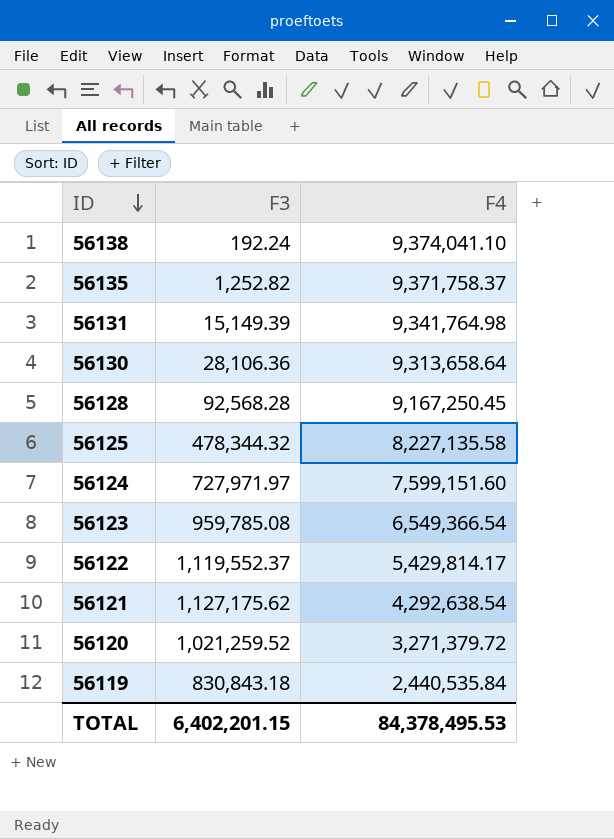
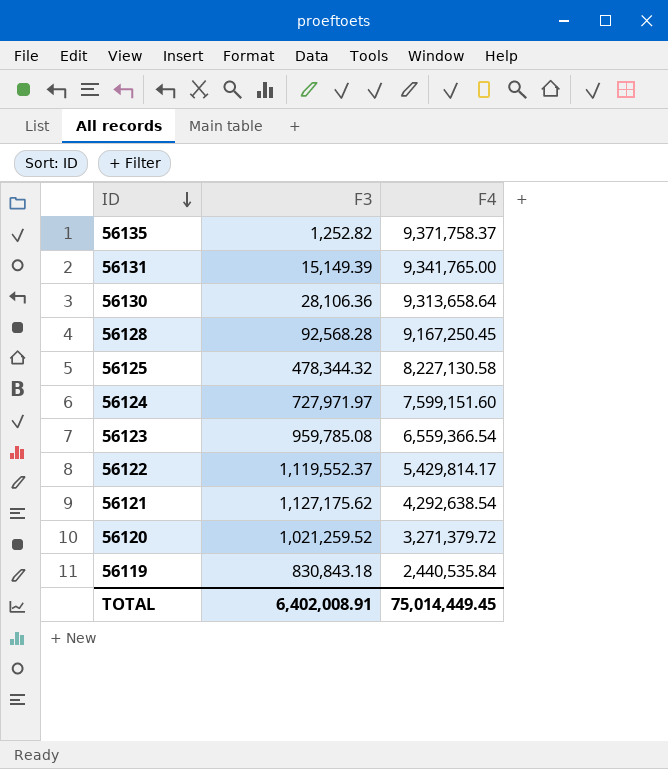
row 56138: 192.24 | 9,374,041.10 -> none
56131 | F4: 9,341,764.98 -> 9,341,765.00
56125 | F4: 8,227,135.58 -> 8,227,130.58
56123 | F4: 6,549,366.54 -> 6,559,366.54
TOTAL | F3: 6,402,201.15 -> 6,402,008.91
TOTAL | F4: 84,378,495.53 -> 75,014,449.45

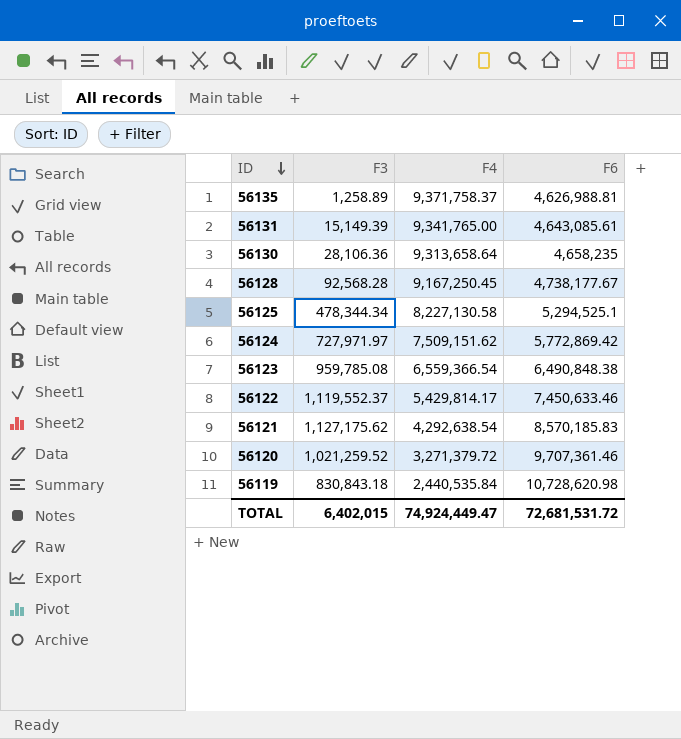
column F6 | position: none -> 4
56135 | F3: 1,252.82 -> 1,258.89
56125 | F3: 478,344.32 -> 478,344.34
56124 | F4: 7,599,151.60 -> 7,509,151.62
TOTAL | F3: 6,402,008.91 -> 6,402,015
TOTAL | F4: 75,014,449.45 -> 74,924,449.47

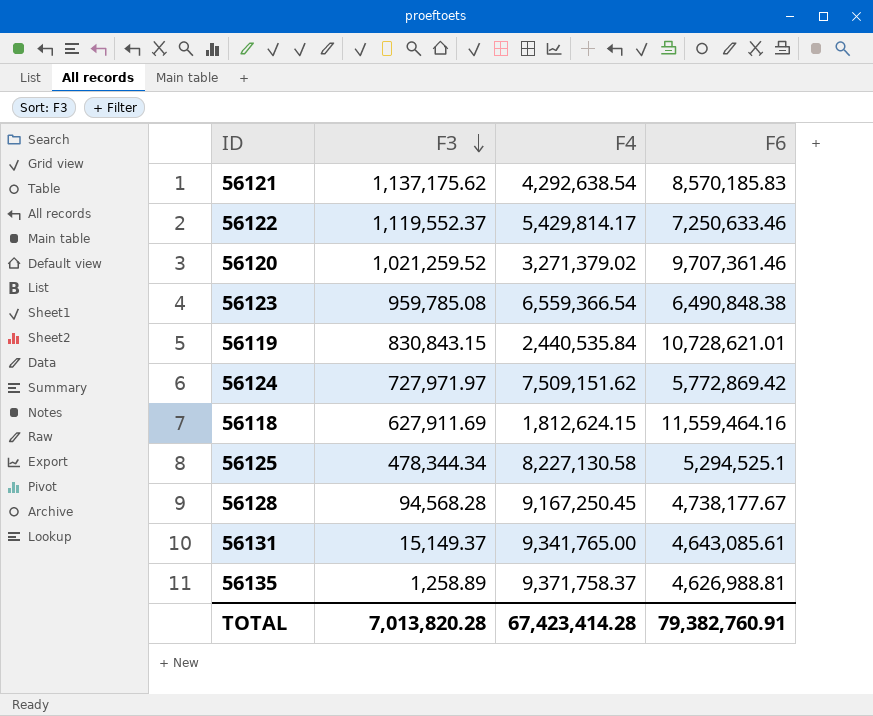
row order: ID descending -> F3 descending
row 56130: 28,106.36 | 9,313,658.64 | 4,658,235 -> none
56121 | F3: 1,127,175.62 -> 1,137,175.62
56122 | F6: 7,450,633.46 -> 7,250,633.46
56120 | F4: 3,271,379.72 -> 3,271,379.02
56119 | F3: 830,843.18 -> 830,843.15
56119 | F6: 10,728,620.98 -> 10,728,621.01
row 56118: none -> 627,911.69 | 1,812,624.15 | 11,559,464.16
56128 | F3: 92,568.28 -> 94,568.28
56131 | F3: 15,149.39 -> 15,149.37
TOTAL | F3: 6,402,015 -> 7,013,820.28
TOTAL | F4: 74,924,449.47 -> 67,423,414.28
TOTAL | F6: 72,681,531.72 -> 79,382,760.91

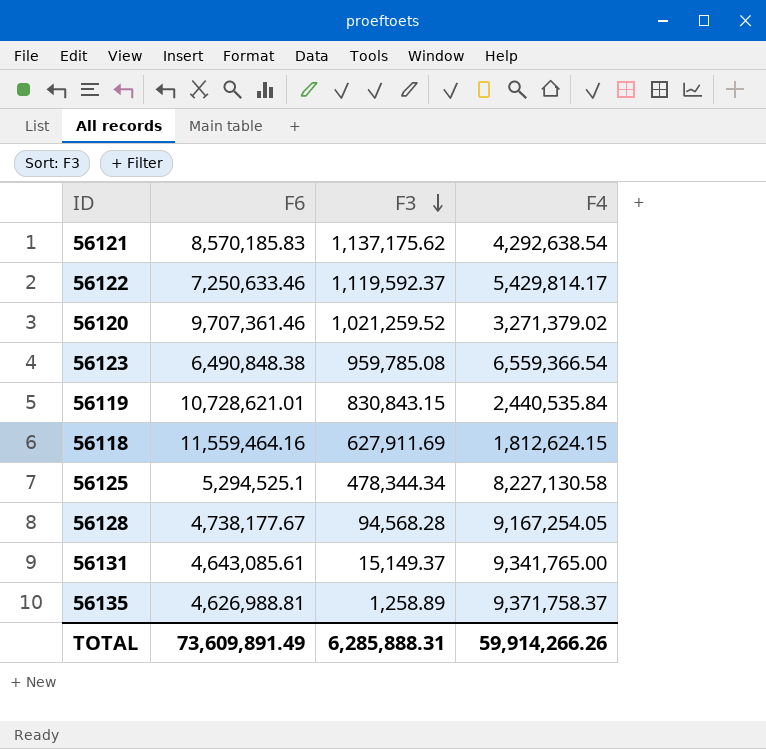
column F6 | position: 4 -> 2
row 56124: 727,971.97 | 7,509,151.62 | 5,772,869.42 -> none
56122 | F3: 1,119,552.37 -> 1,119,592.37
56128 | F4: 9,167,250.45 -> 9,167,254.05
TOTAL | F6: 79,382,760.91 -> 73,609,891.49
TOTAL | F3: 7,013,820.28 -> 6,285,888.31
TOTAL | F4: 67,423,414.28 -> 59,914,266.26

